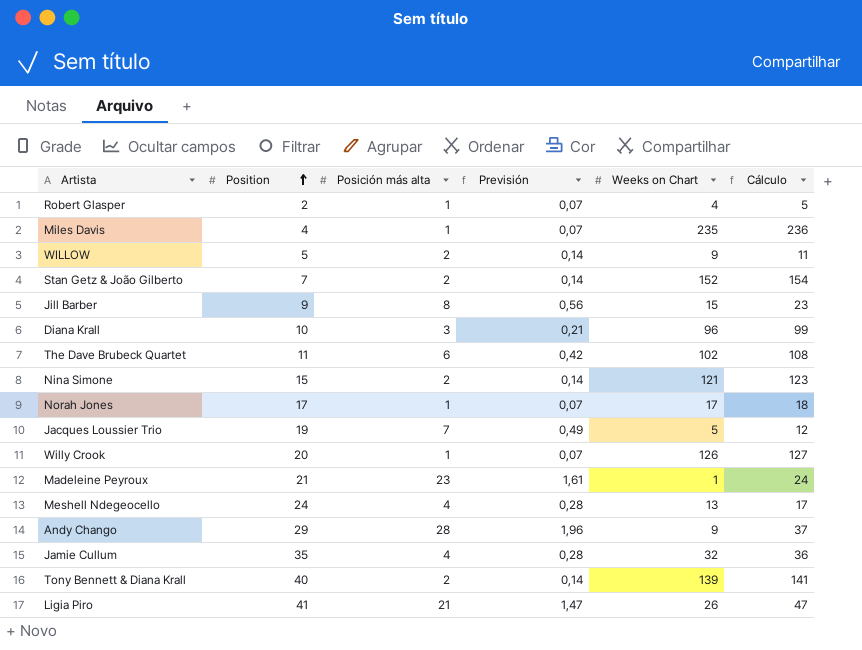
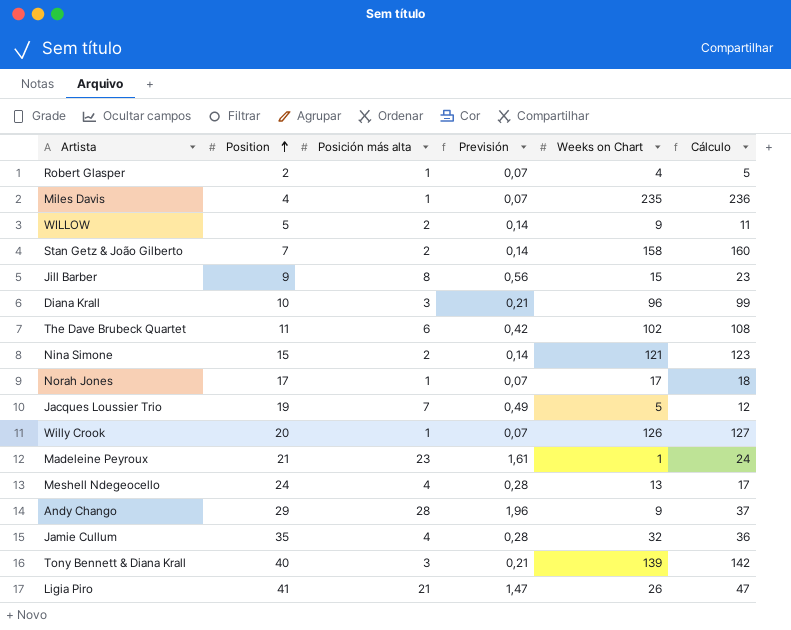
Stan Getz & João Gilberto | Weeks on Chart: 152 -> 158
Stan Getz & João Gilberto | Cálculo: 154 -> 160
Tony Bennett & Diana Krall | Posición más alta: 2 -> 3
Tony Bennett & Diana Krall | Previsión: 0,14 -> 0,21
Tony Bennett & Diana Krall | Cálculo: 141 -> 142

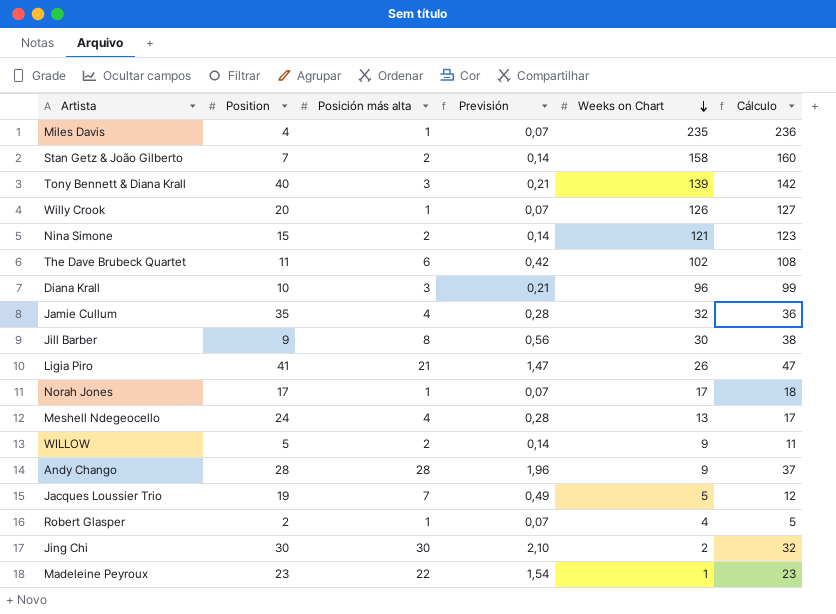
row order: Position ascending -> Weeks on Chart descending
Jill Barber | Weeks on Chart: 15 -> 30
Jill Barber | Cálculo: 23 -> 38
Andy Chango | Position: 29 -> 28
row Jing Chi: none -> 30 | 30 | 2,10 | 2 | 32
Madeleine Peyroux | Position: 21 -> 23
Madeleine Peyroux | Posición más alta: 23 -> 22
Madeleine Peyroux | Previsión: 1,61 -> 1,54
Madeleine Peyroux | Cálculo: 24 -> 23

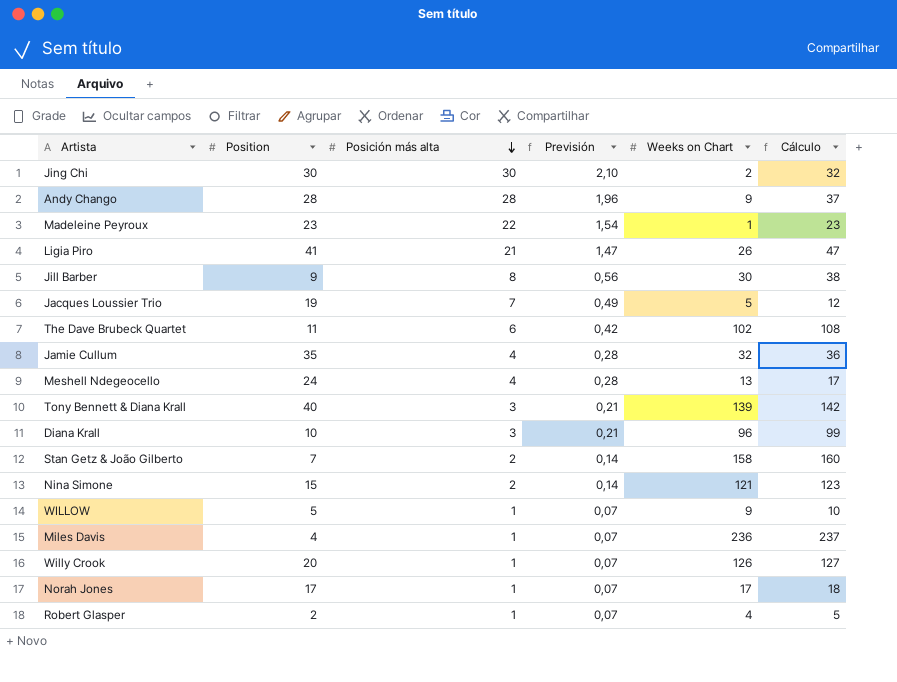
row order: Weeks on Chart descending -> Posición más alta descending
WILLOW | Posición más alta: 2 -> 1
WILLOW | Previsión: 0,14 -> 0,07
WILLOW | Cálculo: 11 -> 10
Miles Davis | Weeks on Chart: 235 -> 236
Miles Davis | Cálculo: 236 -> 237

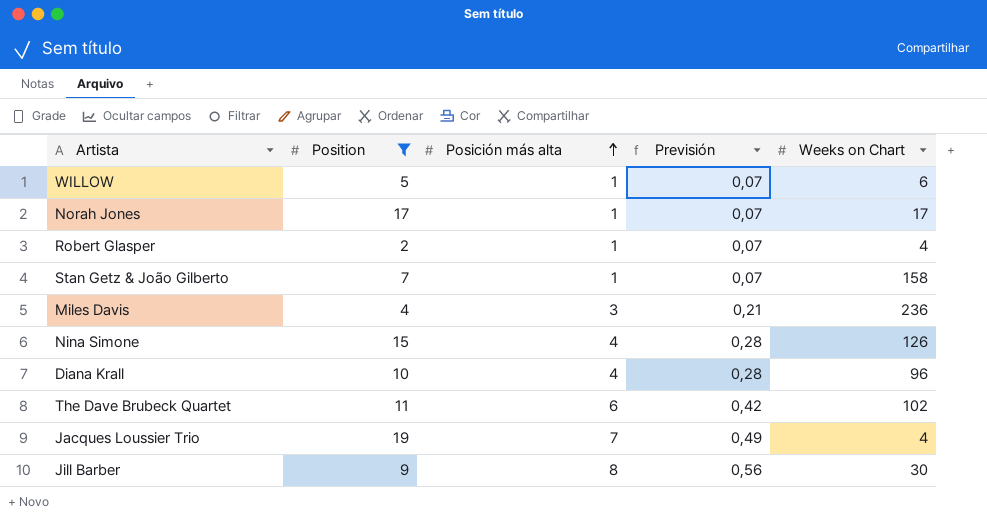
filter: none -> Position <= 19
row order: Posición más alta descending -> Posición más alta ascending
column Cálculo | formula: [Posición más alta] + [Weeks on Chart] -> none
WILLOW | Weeks on Chart: 9 -> 6
Stan Getz & João Gilberto | Posición más alta: 2 -> 1
Stan Getz & João Gilberto | Previsión: 0,14 -> 0,07
Miles Davis | Posición más alta: 1 -> 3
Miles Davis | Previsión: 0,07 -> 0,21
Nina Simone | Posición más alta: 2 -> 4
Nina Simone | Previsión: 0,14 -> 0,28
Nina Simone | Weeks on Chart: 121 -> 126
Diana Krall | Posición más alta: 3 -> 4
Diana Krall | Previsión: 0,21 -> 0,28
Jacques Loussier Trio | Weeks on Chart: 5 -> 4

